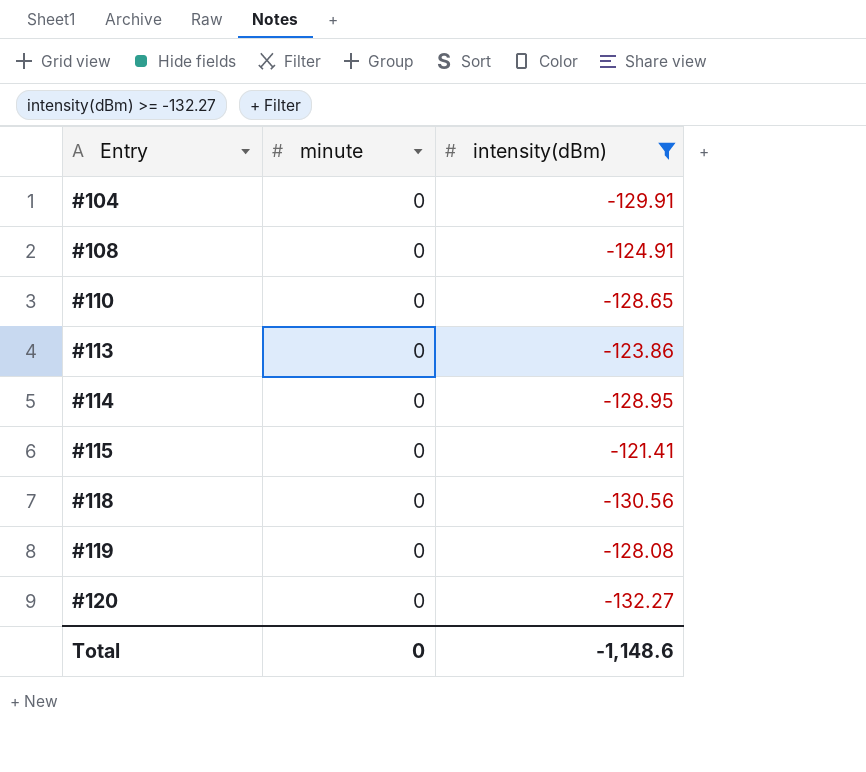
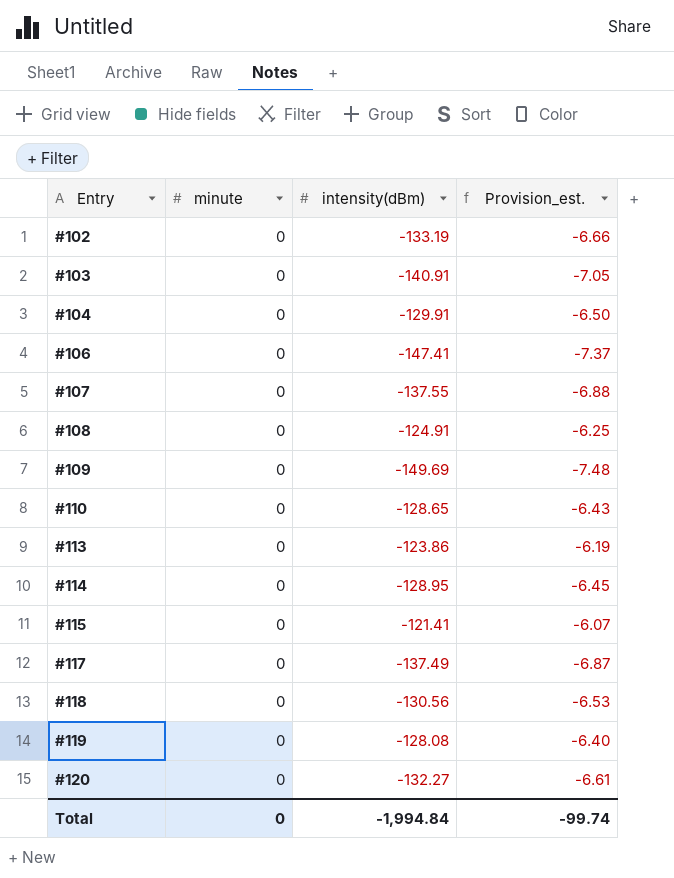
filter: intensity(dBm) >= -132.27 -> none
column Provision_est. | formula: none -> [intensity(dBm)] * 0.05
Total | intensity(dBm): -1,148.6 -> -1,994.84

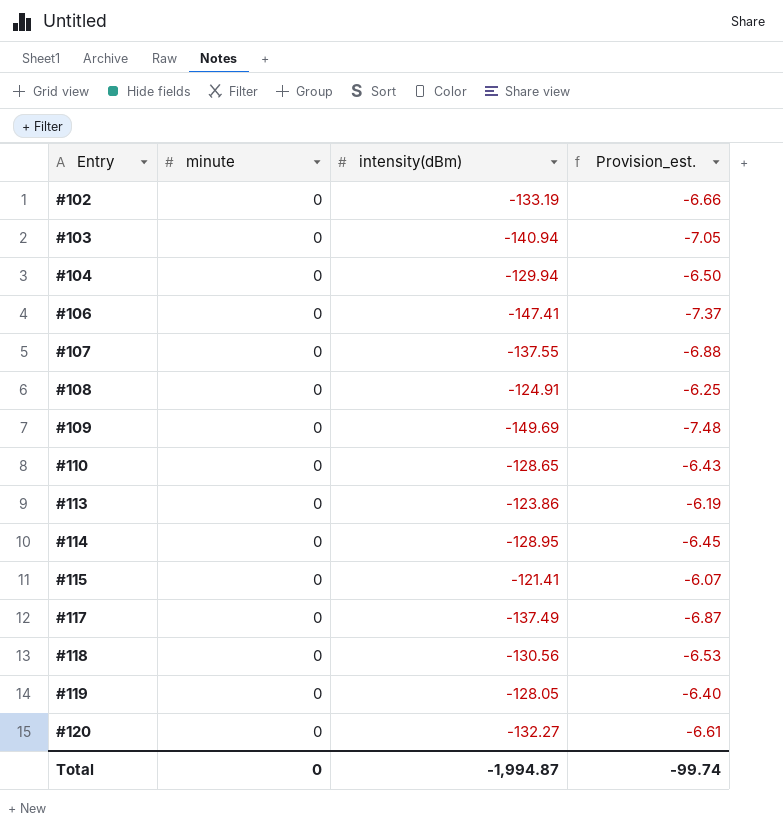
#103 | intensity(dBm): -140.91 -> -140.94
#104 | intensity(dBm): -129.91 -> -129.94
#119 | intensity(dBm): -128.08 -> -128.05
Total | intensity(dBm): -1,994.84 -> -1,994.87

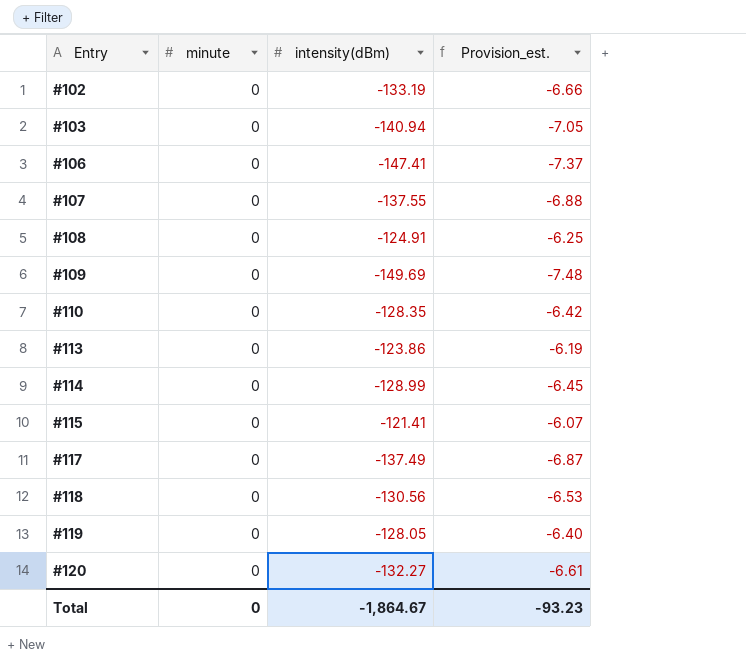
row #104: 0 | -129.94 | -6.50 -> none
#110 | intensity(dBm): -128.65 -> -128.35
#110 | Provision_est.: -6.43 -> -6.42
#114 | intensity(dBm): -128.95 -> -128.99
Total | intensity(dBm): -1,994.87 -> -1,864.67
Total | Provision_est.: -99.74 -> -93.23

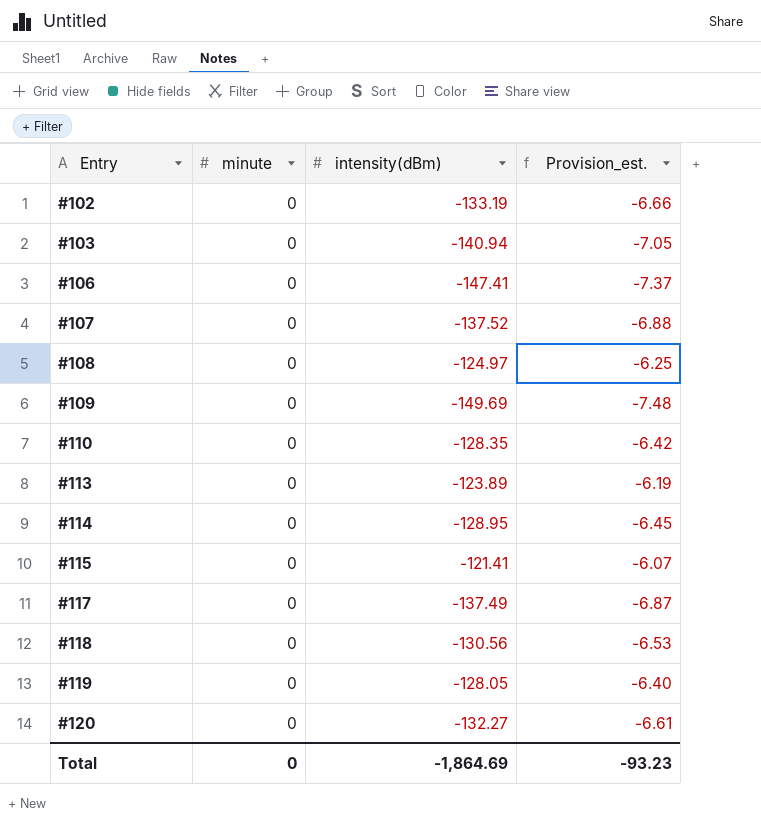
#107 | intensity(dBm): -137.55 -> -137.52
#108 | intensity(dBm): -124.91 -> -124.97
#113 | intensity(dBm): -123.86 -> -123.89
#114 | intensity(dBm): -128.99 -> -128.95
Total | intensity(dBm): -1,864.67 -> -1,864.69

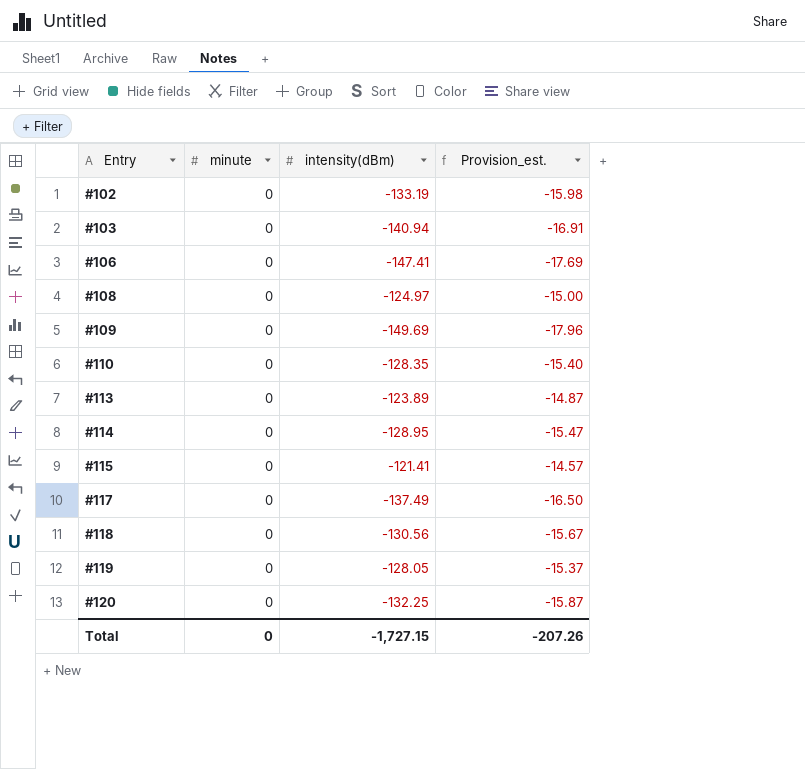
column Provision_est. | formula: [intensity(dBm)] * 0.05 -> [intensity(dBm)] * 0.12
row #107: 0 | -137.52 | -6.88 -> none
#120 | intensity(dBm): -132.27 -> -132.25
Total | intensity(dBm): -1,864.69 -> -1,727.15
Total | Provision_est.: -93.23 -> -207.26

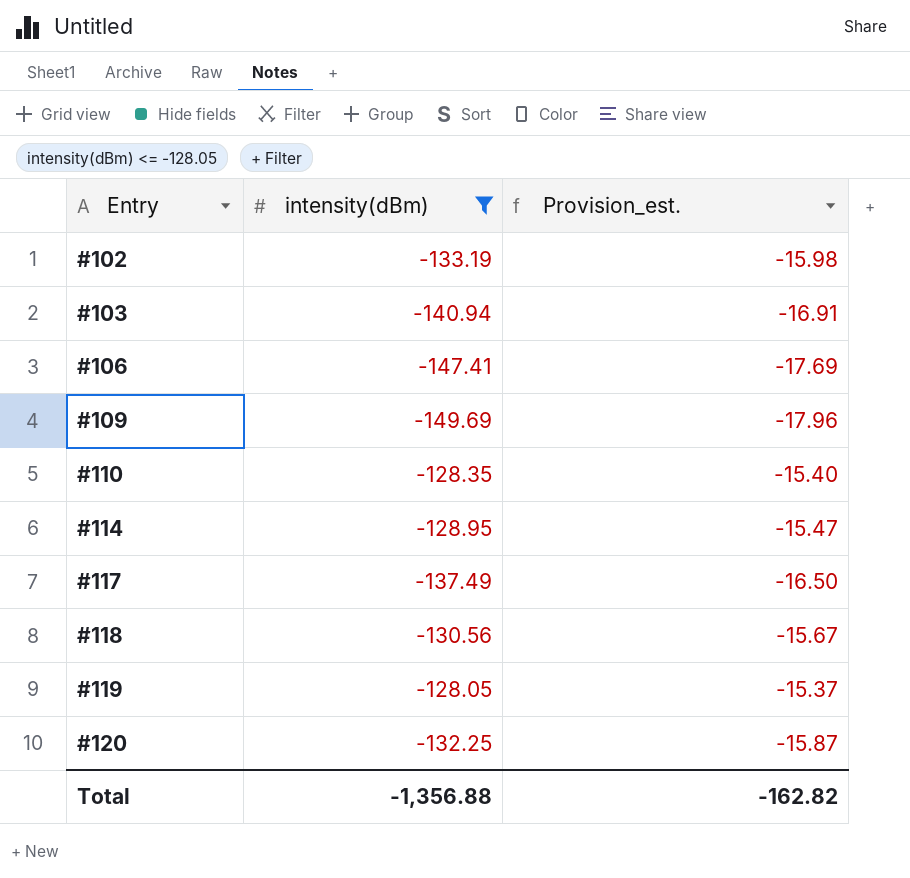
filter: none -> intensity(dBm) <= -128.05
column minute | position: 2 -> none
Total | intensity(dBm): -1,727.15 -> -1,356.88
Total | Provision_est.: -207.26 -> -162.82

